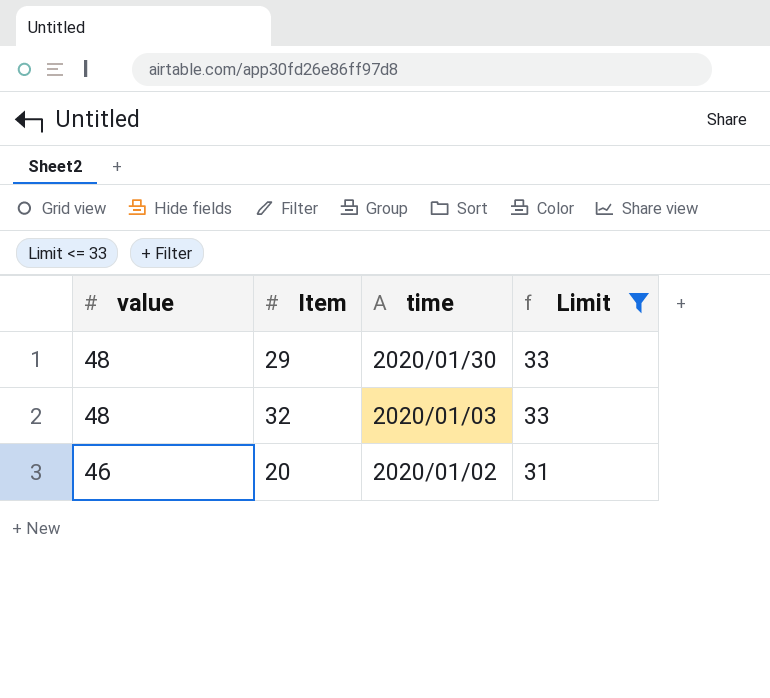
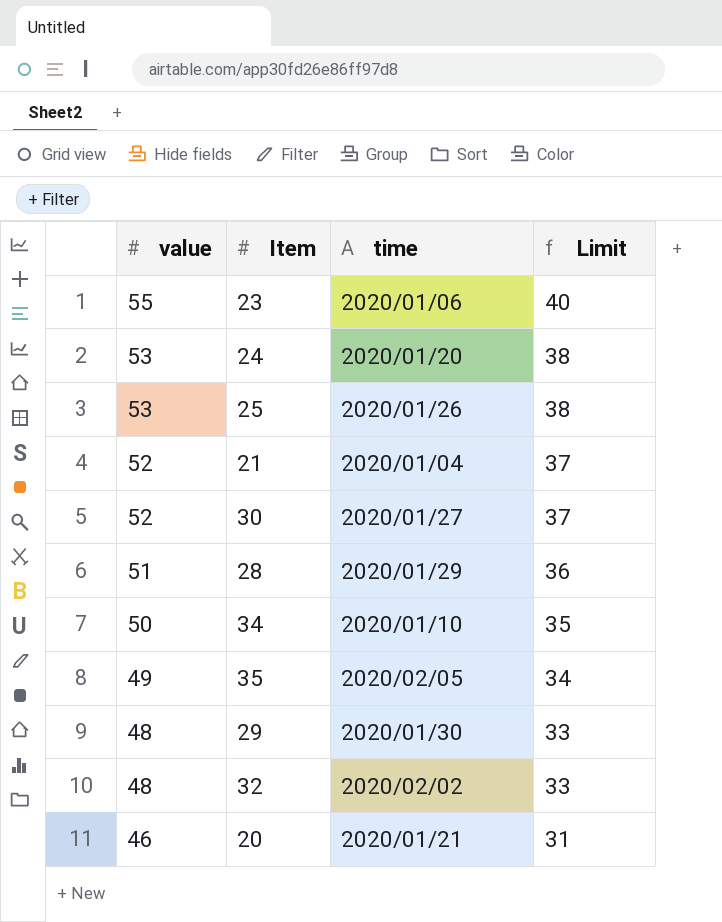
filter: Limit <= 33 -> none
32 | time: 2020/01/03 -> 2020/02/02
20 | time: 2020/01/02 -> 2020/01/21

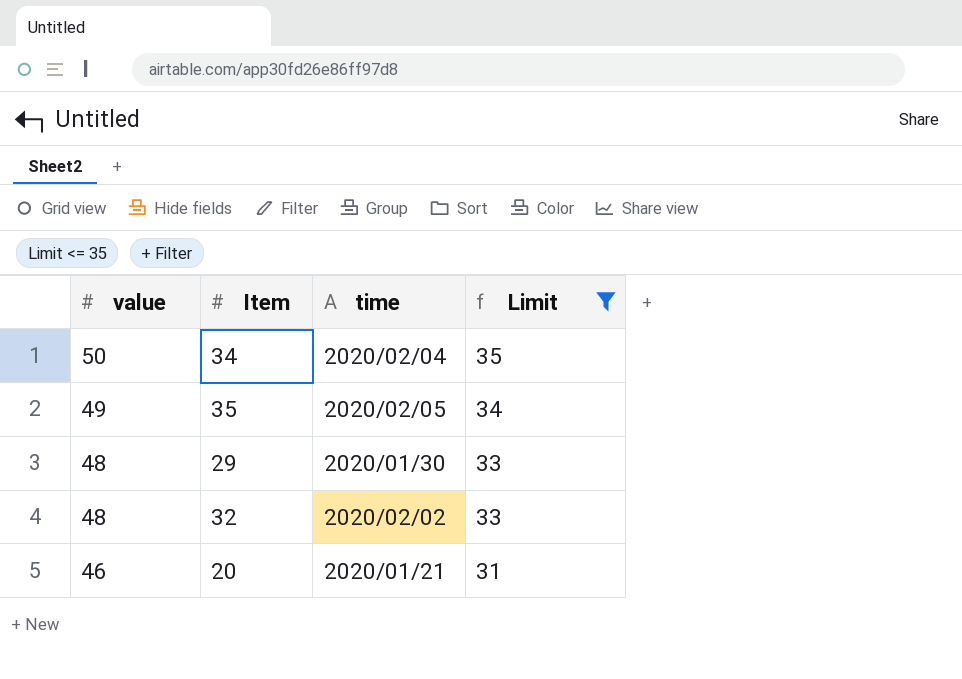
filter: none -> Limit <= 35
34 | time: 2020/01/10 -> 2020/02/04

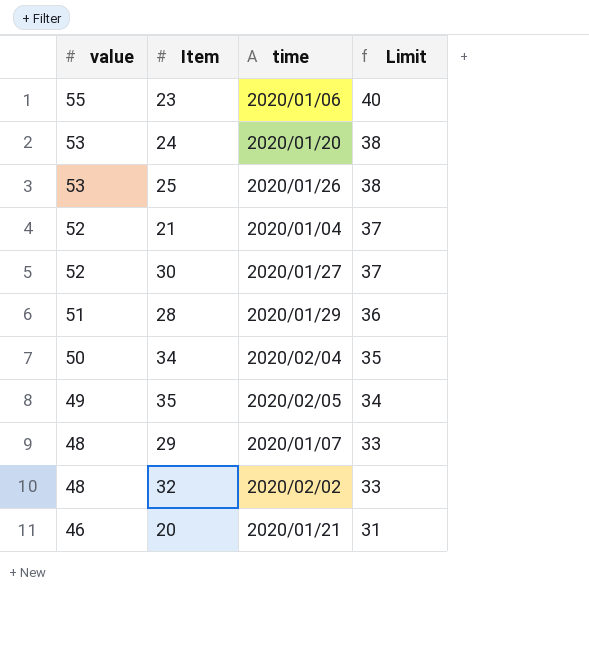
filter: Limit <= 35 -> none
29 | time: 2020/01/30 -> 2020/01/07

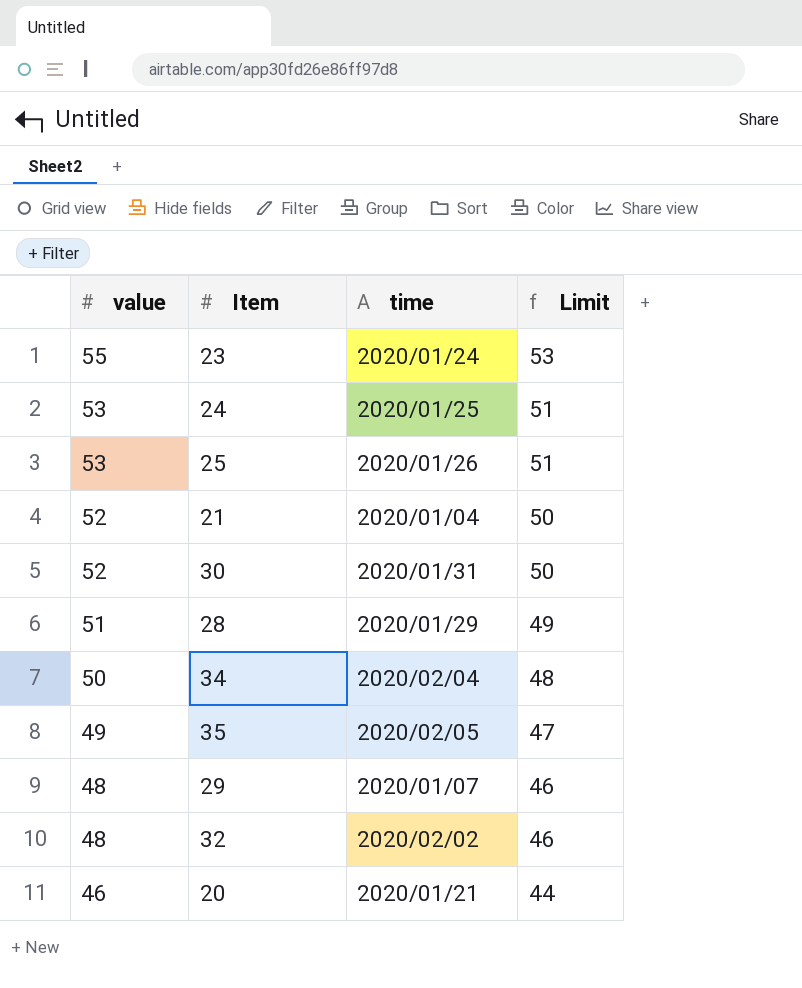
column Limit | formula: [value] - 15 -> [value] - 2
23 | time: 2020/01/06 -> 2020/01/24
24 | time: 2020/01/20 -> 2020/01/25
30 | time: 2020/01/27 -> 2020/01/31

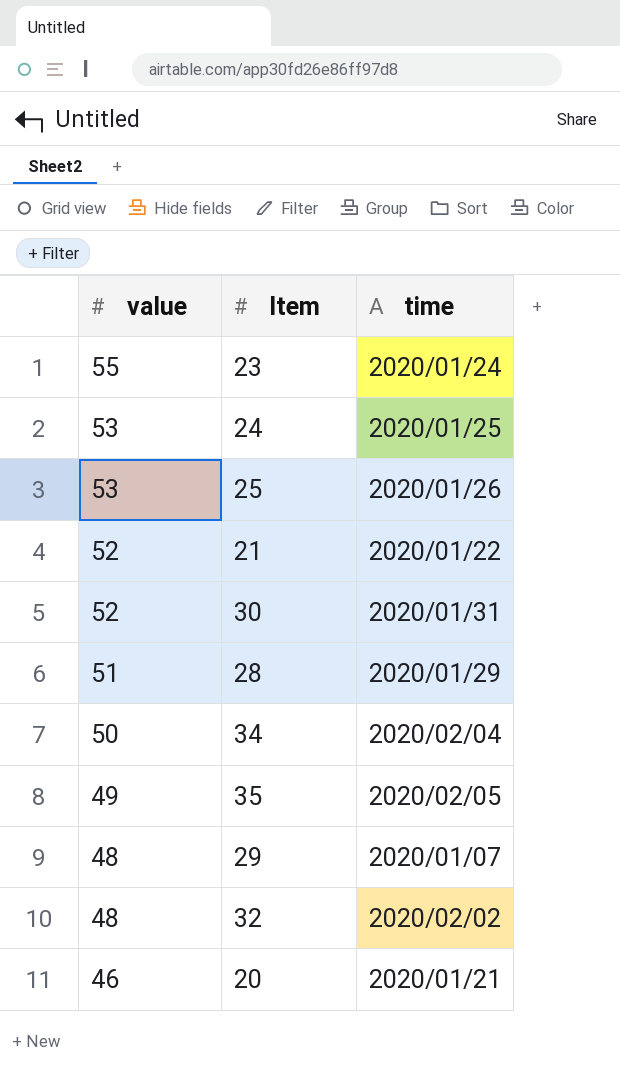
column Limit | formula: [value] - 2 -> none
21 | time: 2020/01/04 -> 2020/01/22

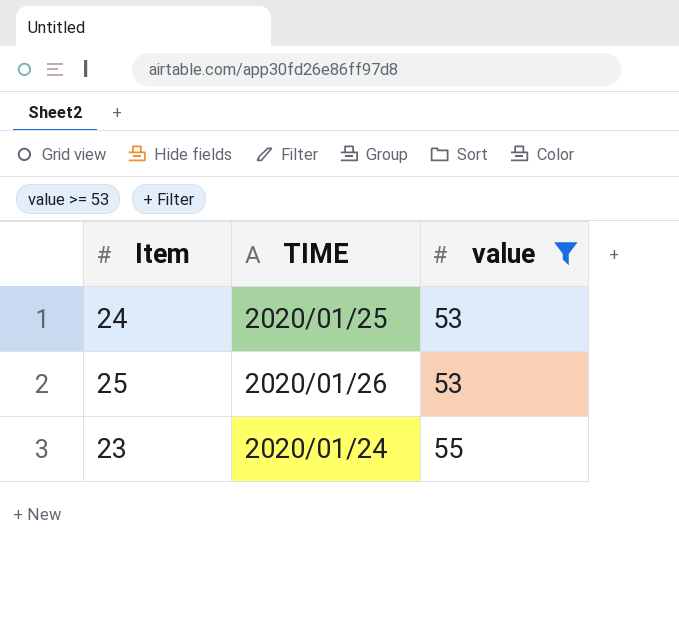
filter: none -> value >= 53
row order: value descending -> value ascending
column name: time -> TIME
column value | position: 1 -> 3

